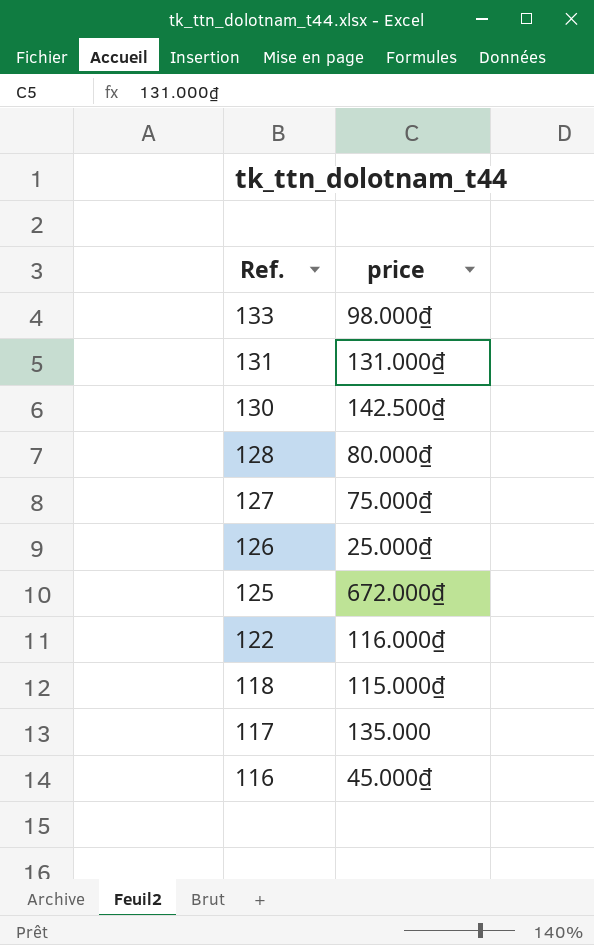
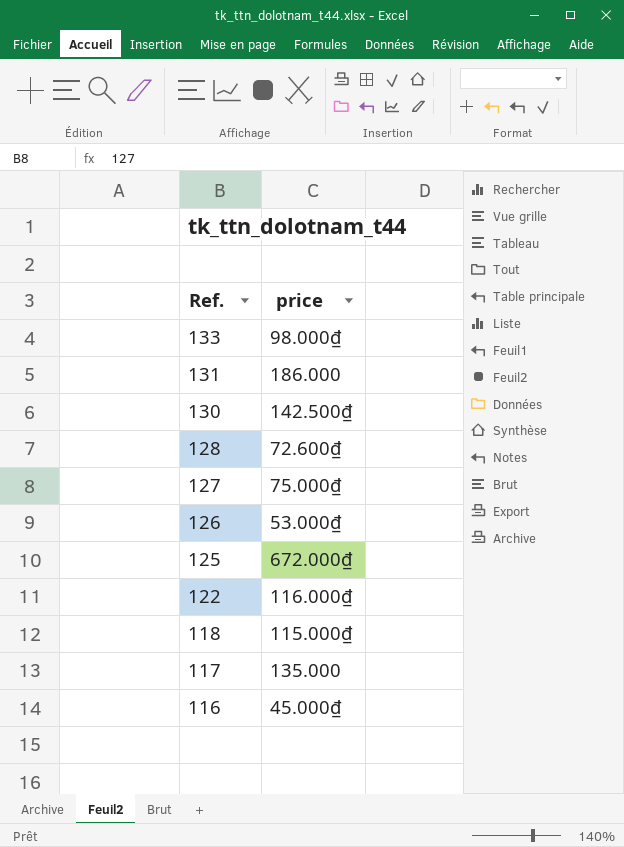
131 | price: 131.000₫ -> 186.000
128 | price: 80.000₫ -> 72.600₫
126 | price: 25.000₫ -> 53.000₫

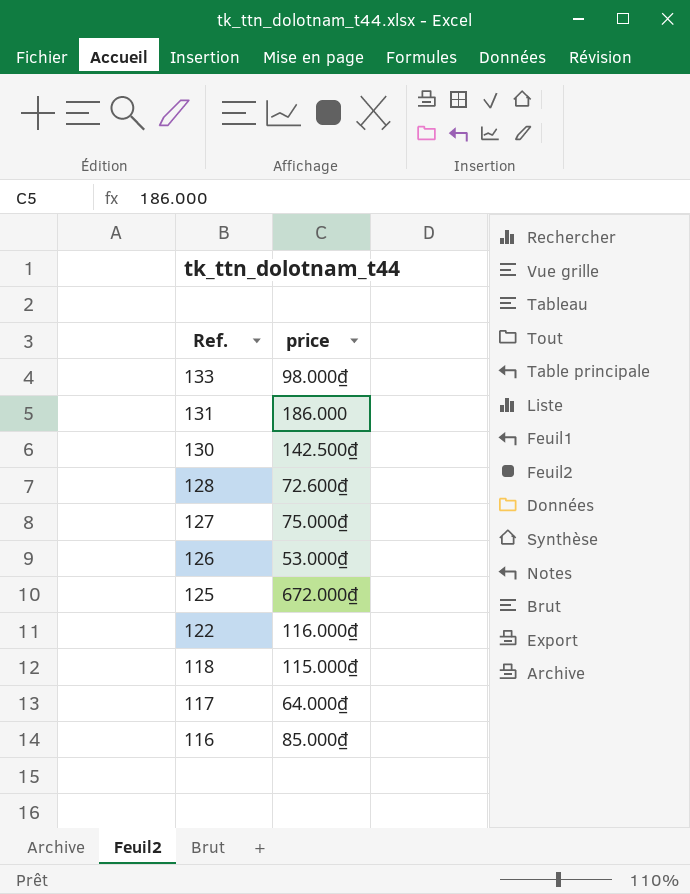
117 | price: 135.000 -> 64.000₫
116 | price: 45.000₫ -> 85.000₫

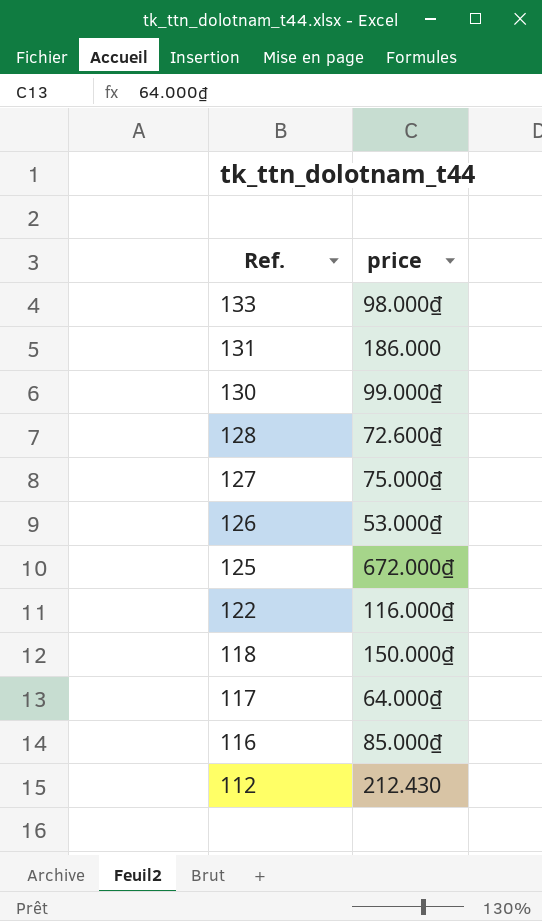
130 | price: 142.500₫ -> 99.000₫
118 | price: 115.000₫ -> 150.000₫
row 112: none -> 212.430

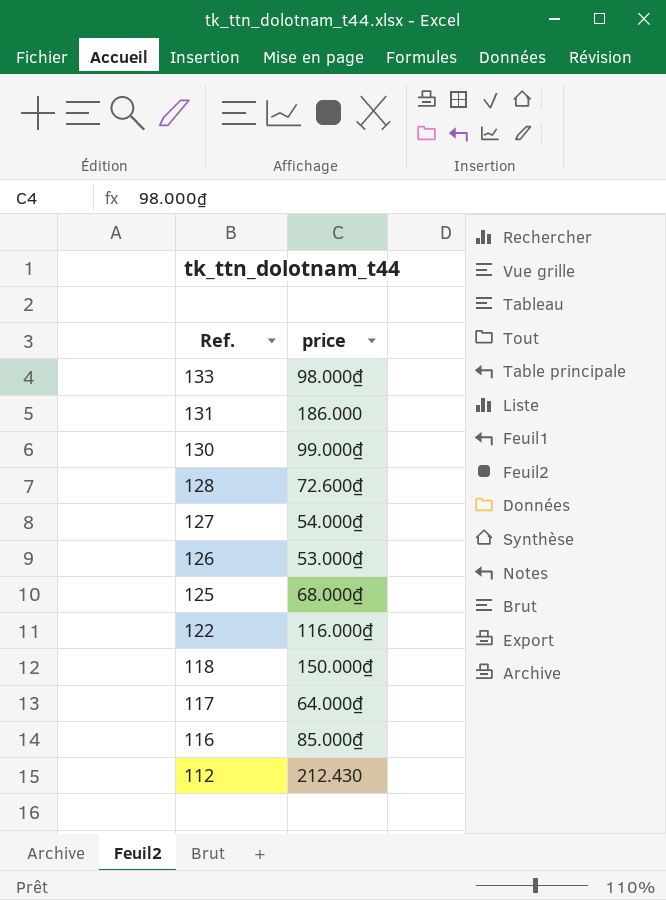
127 | price: 75.000₫ -> 54.000₫
125 | price: 672.000₫ -> 68.000₫

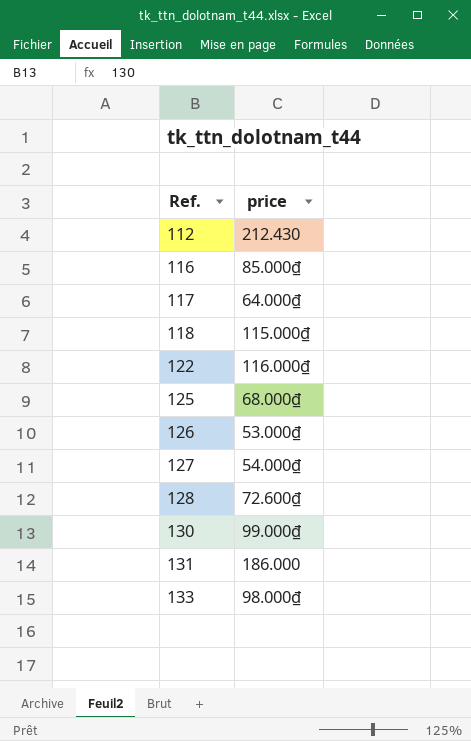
row order: Ref. descending -> Ref. ascending
118 | price: 150.000₫ -> 115.000₫

